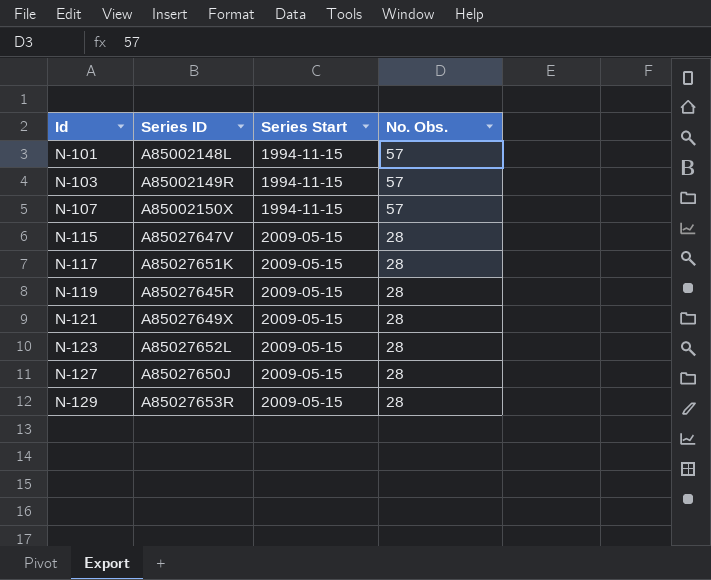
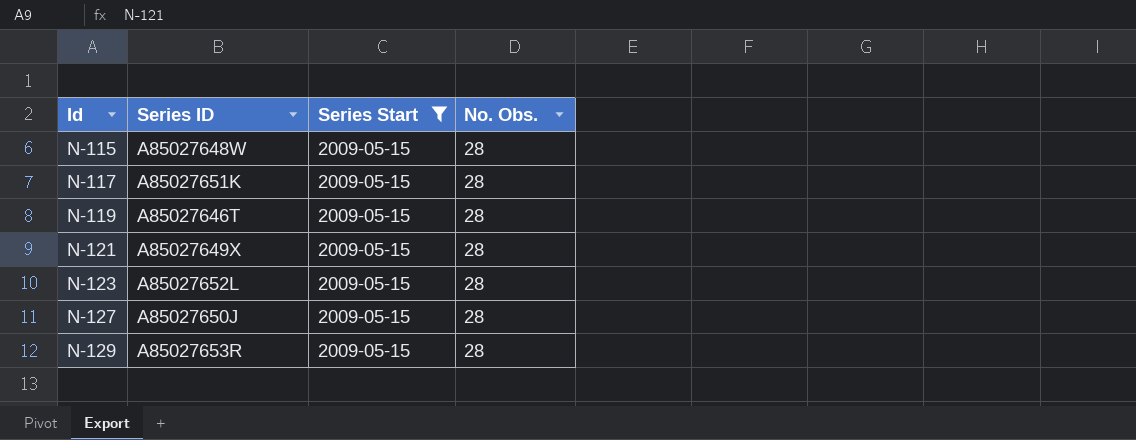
filter: none -> Series Start = 2009-05-15
N-115 | Series ID: A85027647V -> A85027648W
N-119 | Series ID: A85027645R -> A85027646T

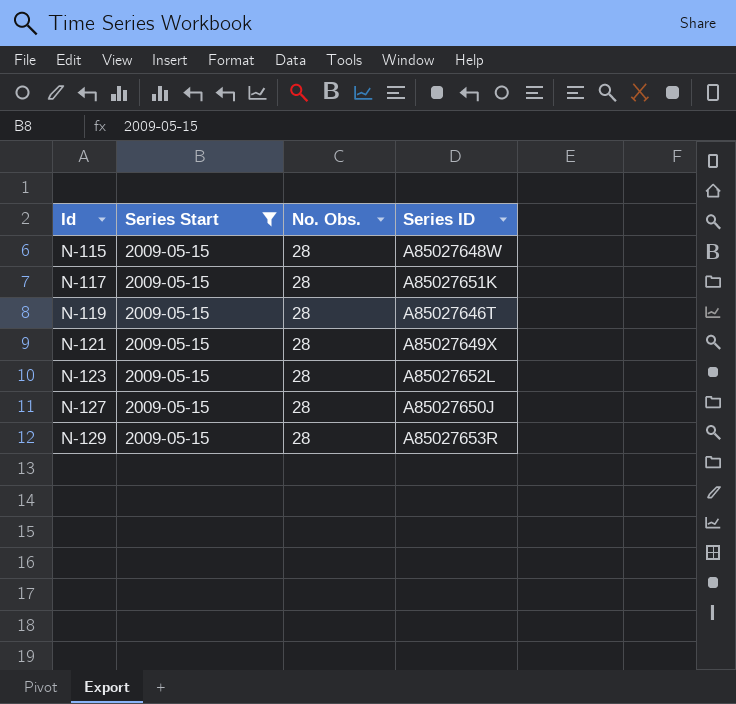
column Series ID | position: 2 -> 4

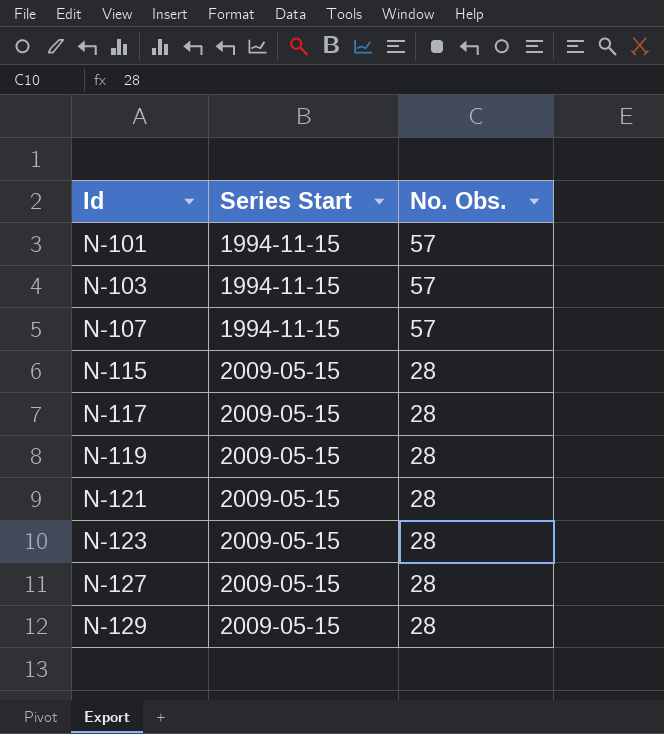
filter: Series Start = 2009-05-15 -> none
column Series ID | position: 4 -> none

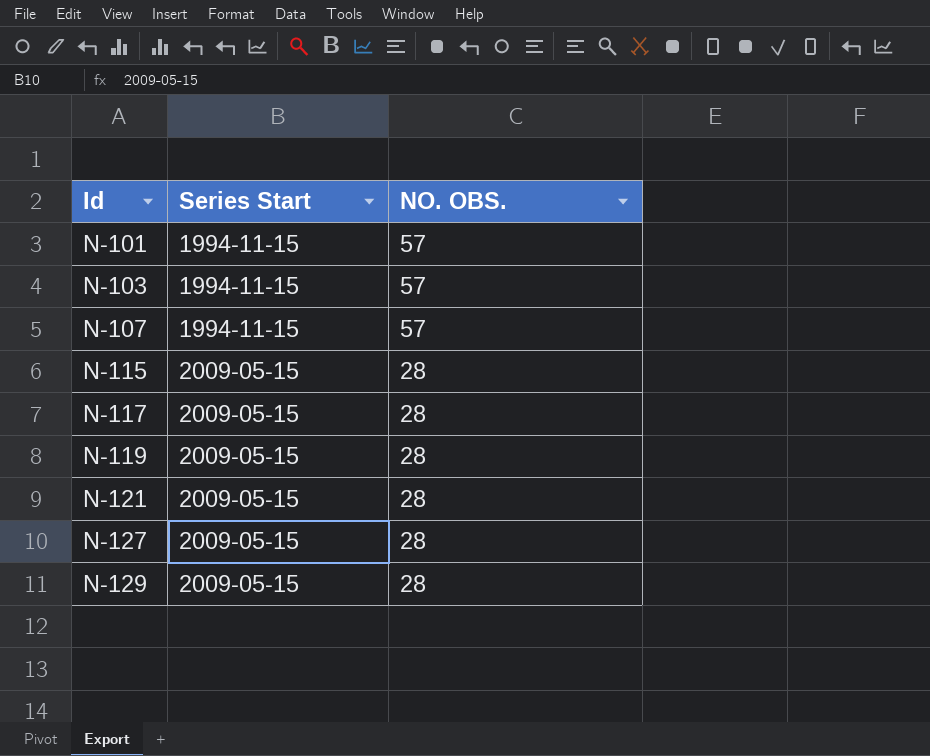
column name: No. Obs. -> NO. OBS.
row N-123: 2009-05-15 | 28 -> none

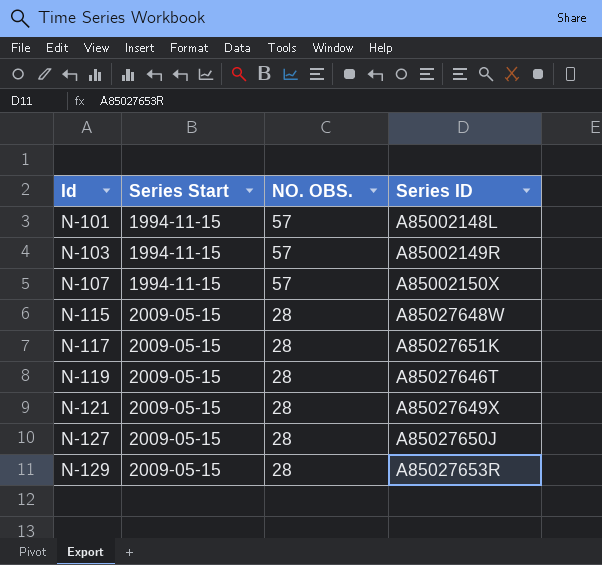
column Series ID | position: none -> 4

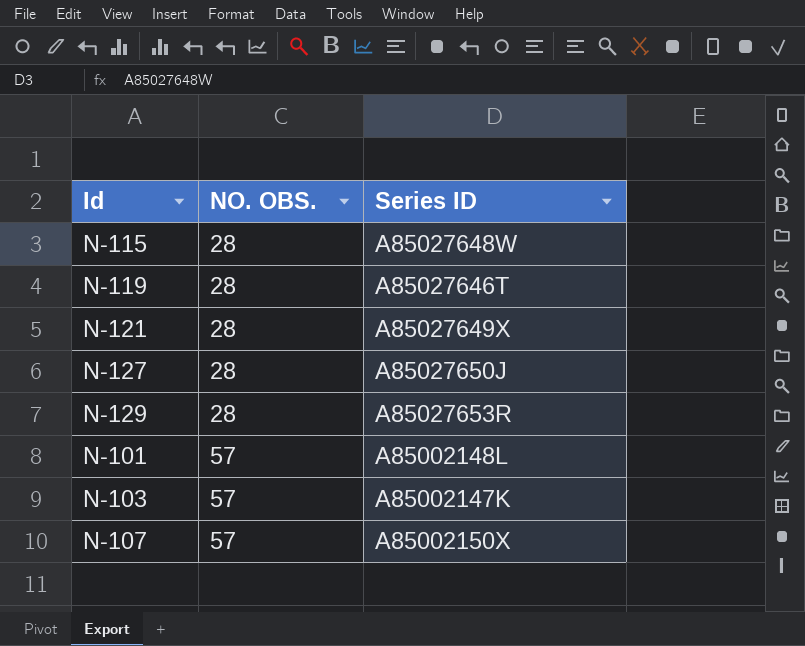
row order: Id ascending -> NO. OBS. ascending
column Series Start | position: 2 -> none
row N-117: 2009-05-15 | 28 | A85027651K -> none
N-103 | Series ID: A85002149R -> A85002147K

